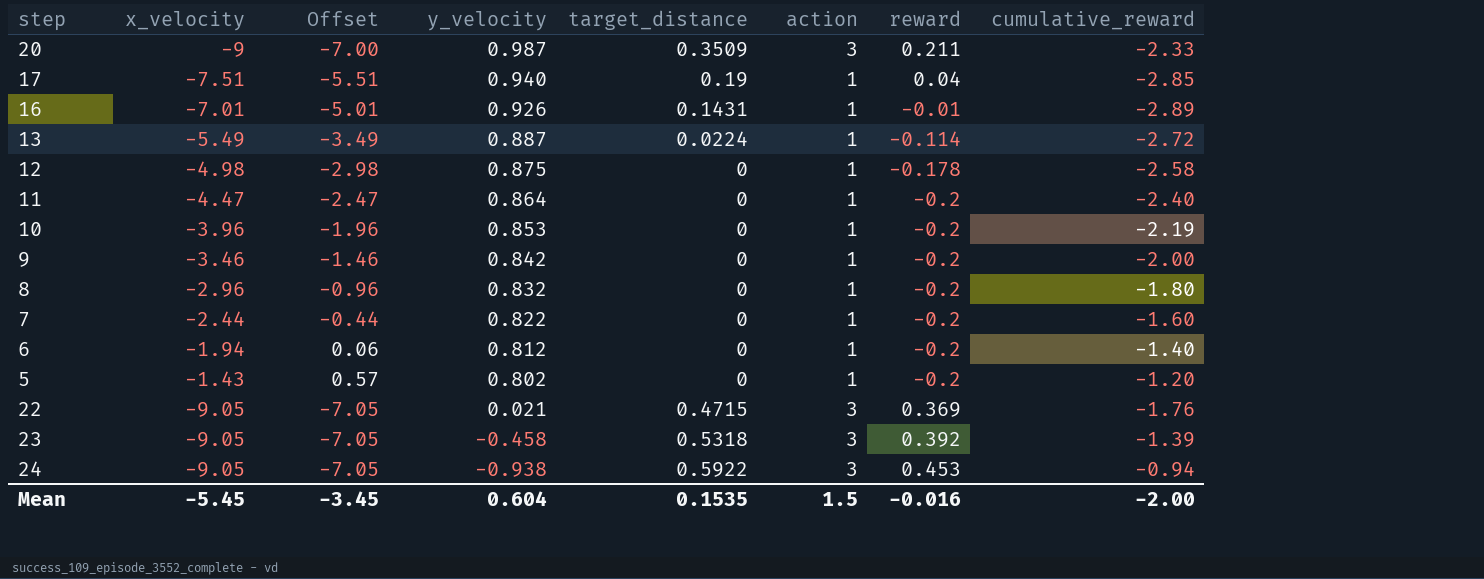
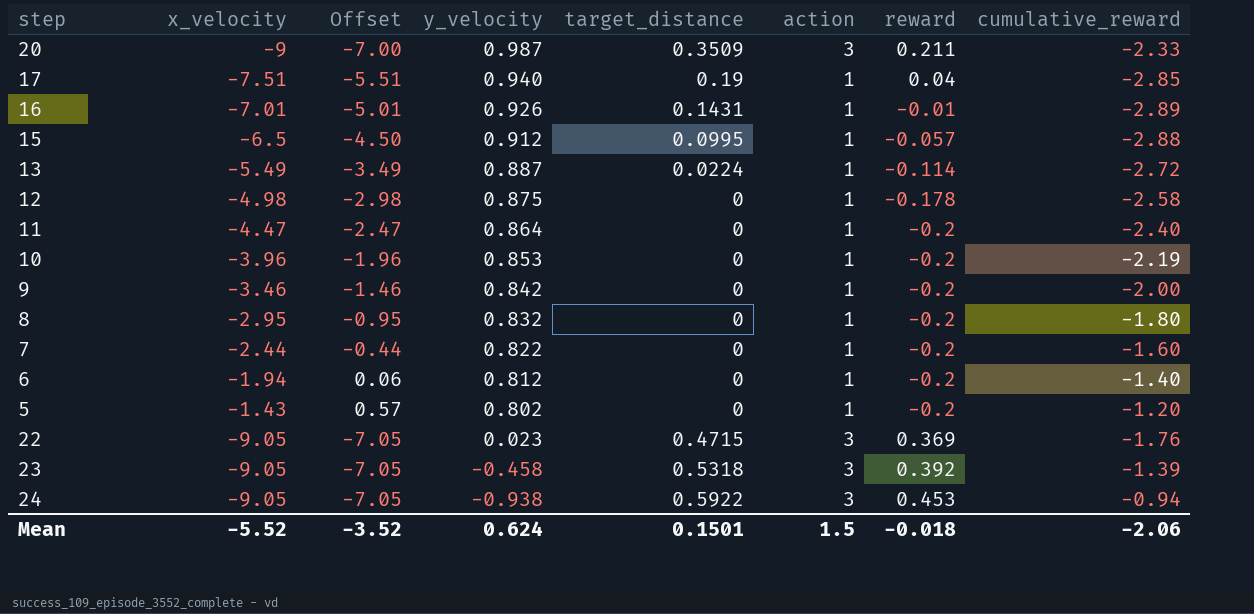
row 15: none -> -6.5 | -4.50 | 0.912 | 0.0995 | 1 | -0.057 | -2.88
8 | x_velocity: -2.96 -> -2.95
8 | Offset: -0.96 -> -0.95
22 | y_velocity: 0.021 -> 0.023
Mean | x_velocity: -5.45 -> -5.52
Mean | Offset: -3.45 -> -3.52
Mean | y_velocity: 0.604 -> 0.624
Mean | target_distance: 0.1535 -> 0.1501
Mean | reward: -0.016 -> -0.018
Mean | cumulative_reward: -2.00 -> -2.06

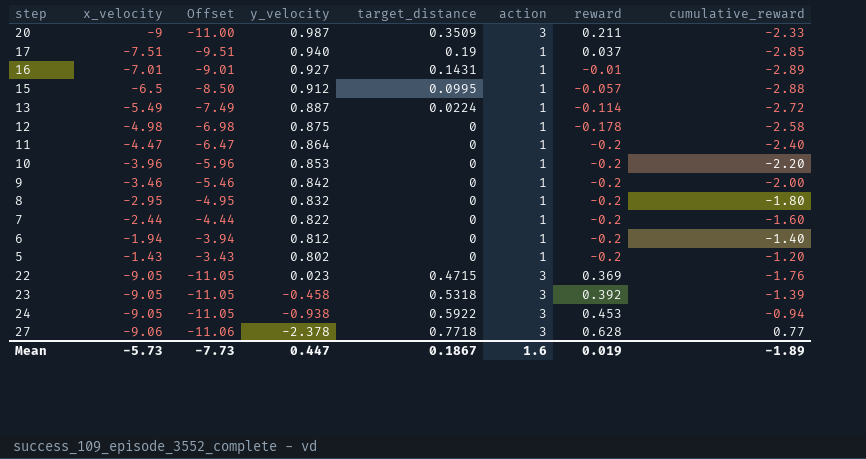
column Offset | formula: [x_velocity] + 2 -> [x_velocity] - 2
17 | reward: 0.04 -> 0.037
16 | y_velocity: 0.926 -> 0.927
10 | cumulative_reward: -2.19 -> -2.20
row 27: none -> -9.06 | -11.06 | -2.378 | 0.7718 | 3 | 0.628 | 0.77
Mean | x_velocity: -5.52 -> -5.73
Mean | Offset: -3.52 -> -7.73
Mean | y_velocity: 0.624 -> 0.447
Mean | target_distance: 0.1501 -> 0.1867
Mean | action: 1.5 -> 1.6
Mean | reward: -0.018 -> 0.019
Mean | cumulative_reward: -2.06 -> -1.89

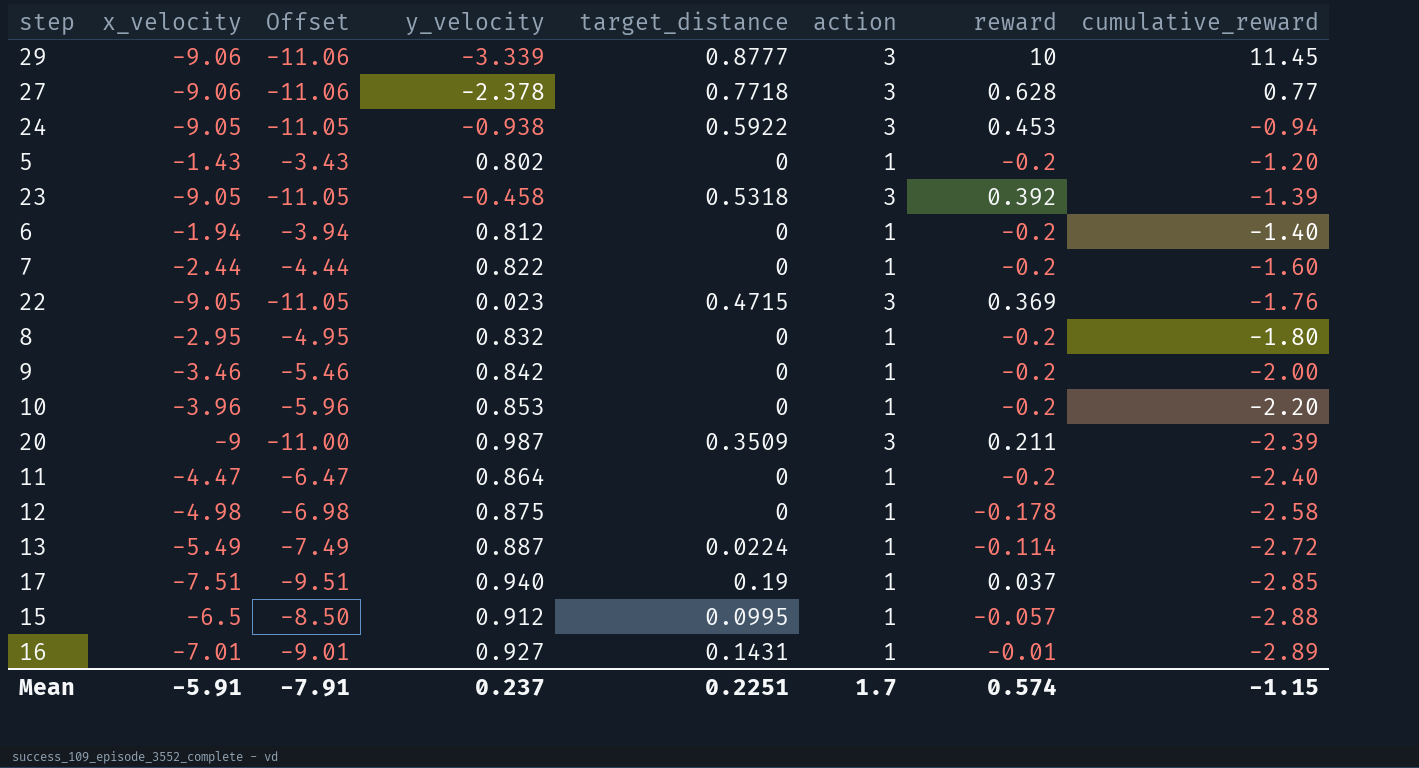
row order: y_velocity descending -> cumulative_reward descending
row 29: none -> -9.06 | -11.06 | -3.339 | 0.8777 | 3 | 10 | 11.45
20 | cumulative_reward: -2.33 -> -2.39
Mean | x_velocity: -5.73 -> -5.91
Mean | Offset: -7.73 -> -7.91
Mean | y_velocity: 0.447 -> 0.237
Mean | target_distance: 0.1867 -> 0.2251
Mean | action: 1.6 -> 1.7
Mean | reward: 0.019 -> 0.574
Mean | cumulative_reward: -1.89 -> -1.15

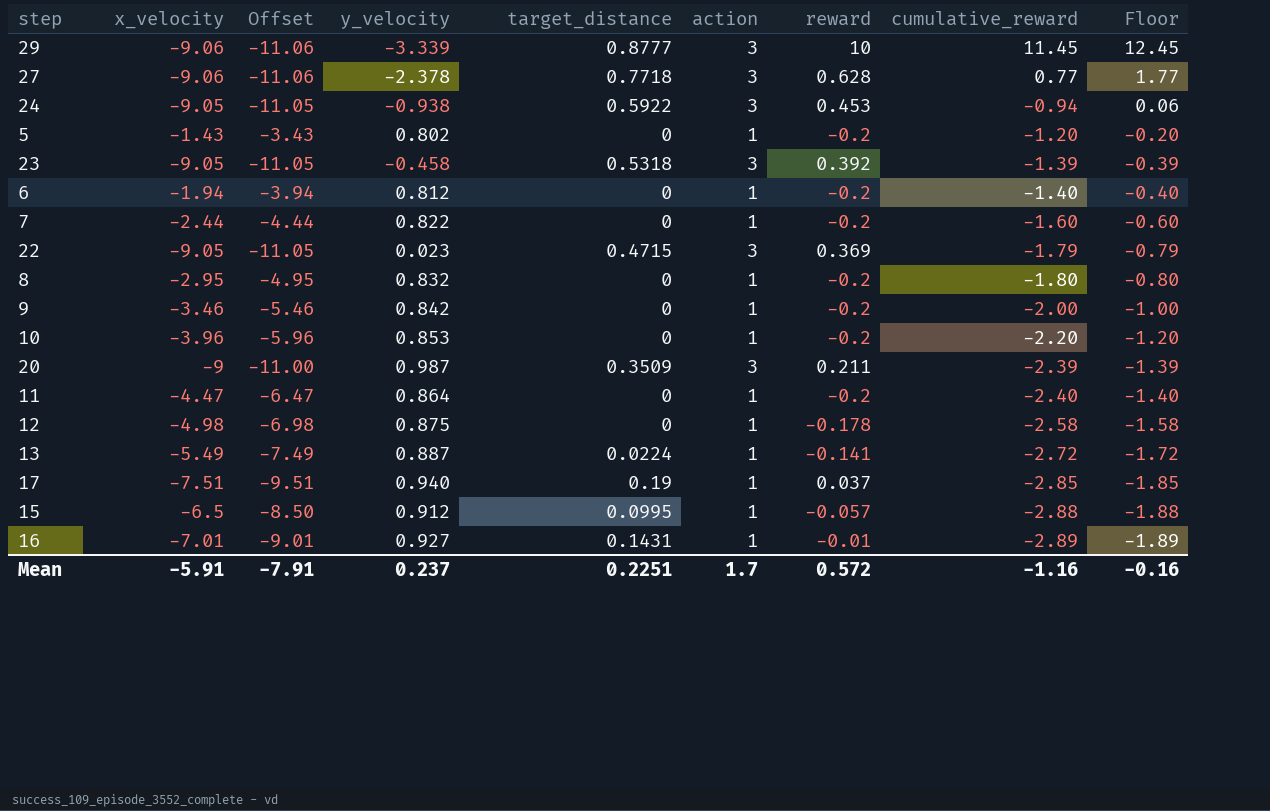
column Floor | formula: none -> [cumulative_reward] + 1
22 | cumulative_reward: -1.76 -> -1.79
13 | reward: -0.114 -> -0.141
Mean | reward: 0.574 -> 0.572
Mean | cumulative_reward: -1.15 -> -1.16

